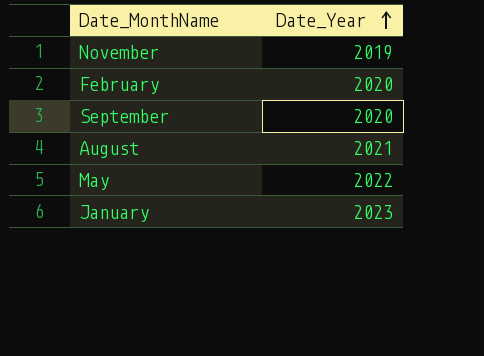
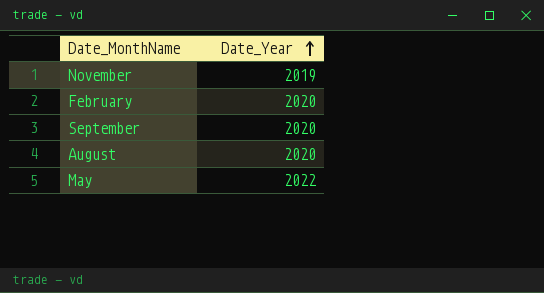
row January: 2023 -> none
August | Date_Year: 2021 -> 2020

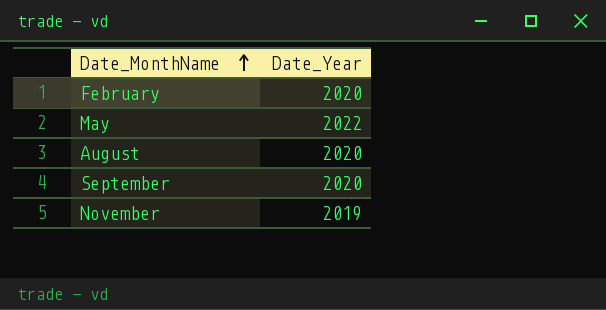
row order: Date_Year ascending -> Date_MonthName ascending

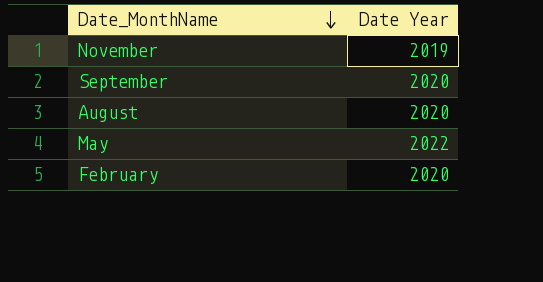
row order: Date_MonthName ascending -> Date_MonthName descending
column name: Date_Year -> Date Year

